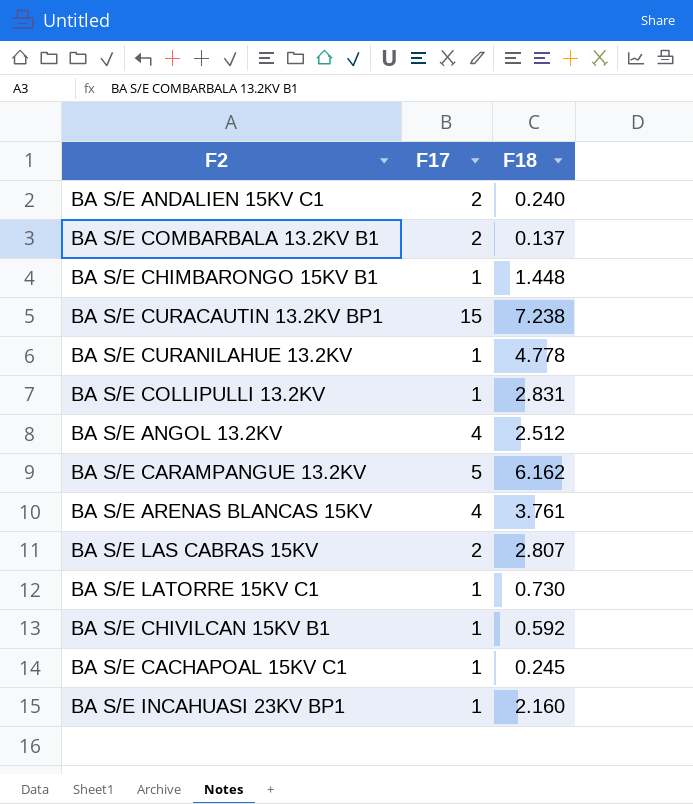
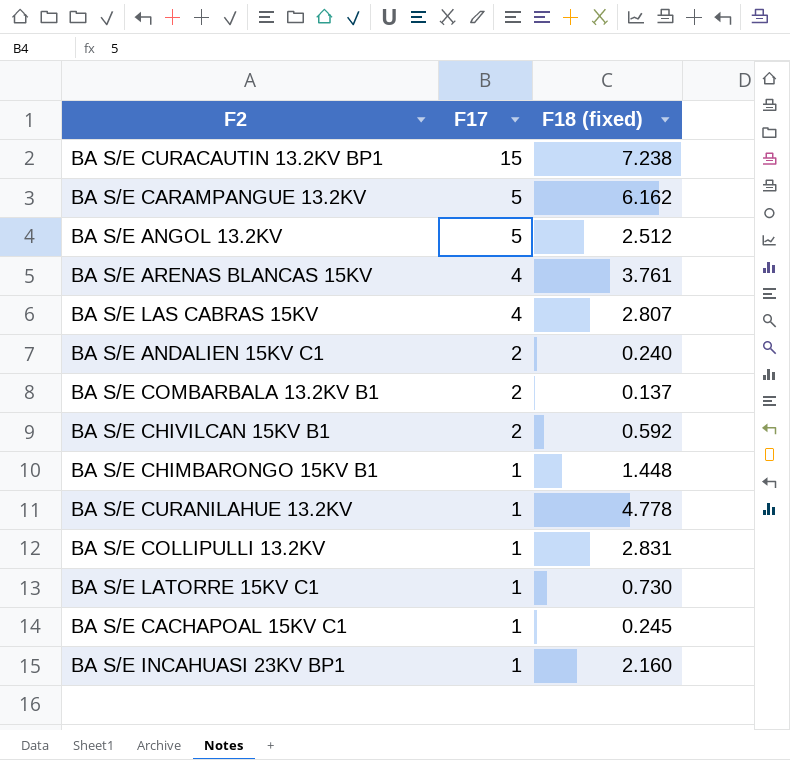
row order: none -> F17 descending
column name: F18 -> F18 (fixed)
BA S/E ANGOL 13.2KV | F17: 4 -> 5
BA S/E LAS CABRAS 15KV | F17: 2 -> 4
BA S/E CHIVILCAN 15KV B1 | F17: 1 -> 2

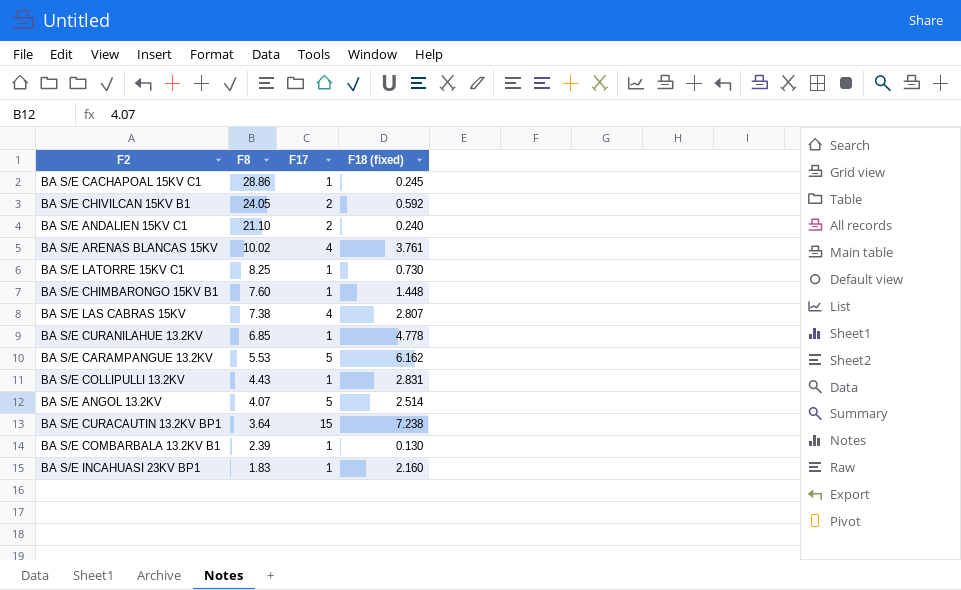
row order: F17 descending -> F8 descending
column F8 | position: none -> 2
BA S/E ANGOL 13.2KV | F18 (fixed): 2.512 -> 2.514
BA S/E COMBARBALA 13.2KV B1 | F17: 2 -> 1
BA S/E COMBARBALA 13.2KV B1 | F18 (fixed): 0.137 -> 0.130

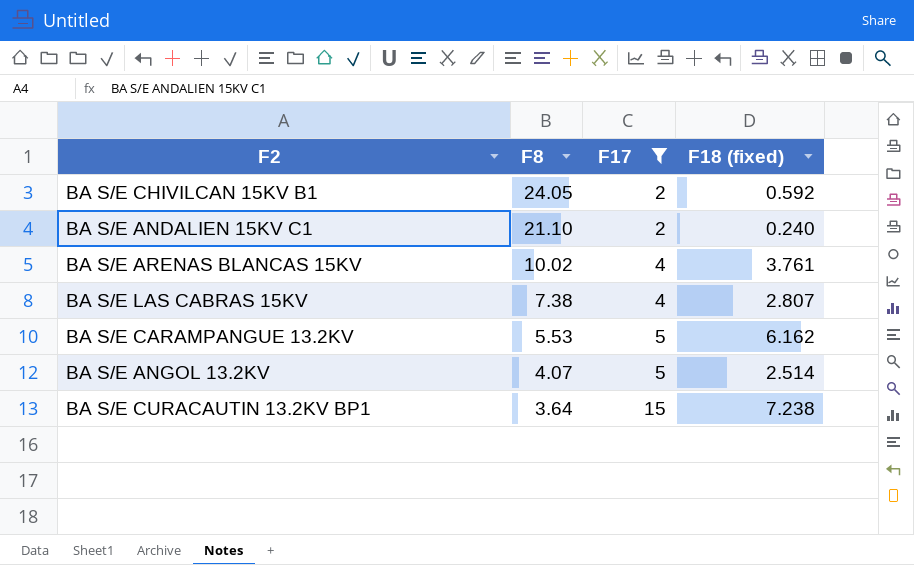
filter: none -> F17 != 1

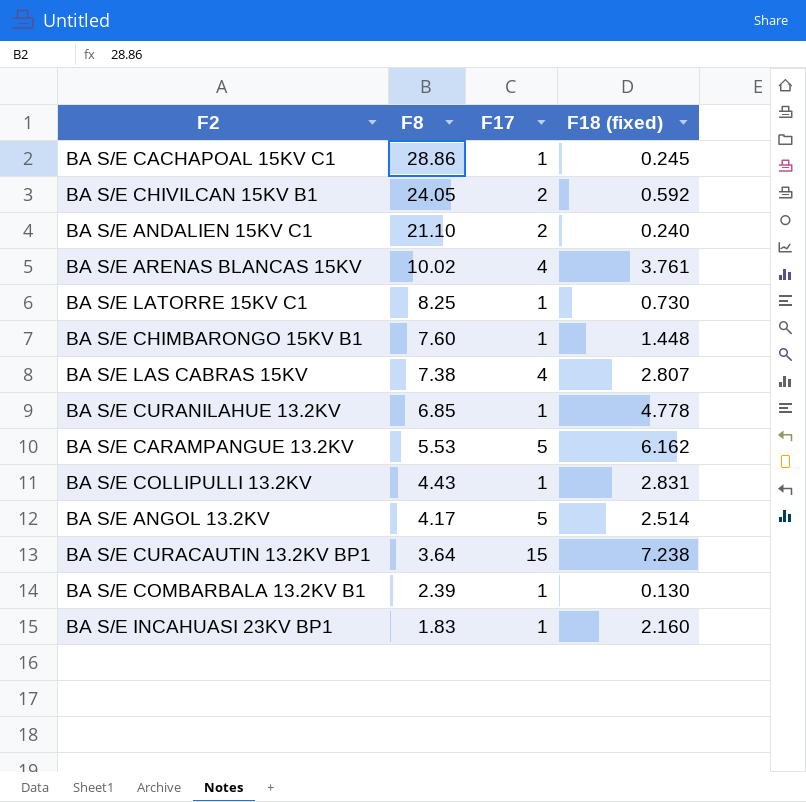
filter: F17 != 1 -> none
BA S/E ANGOL 13.2KV | F8: 4.07 -> 4.17

